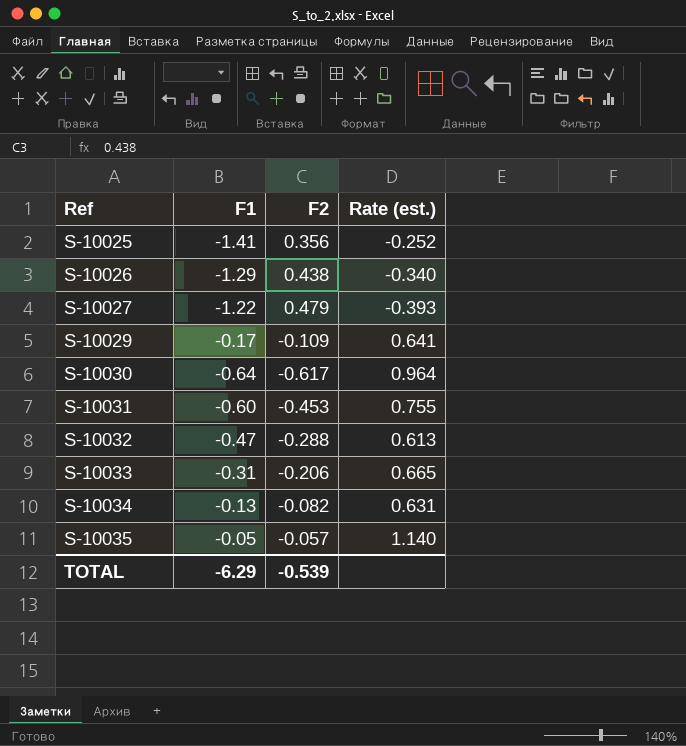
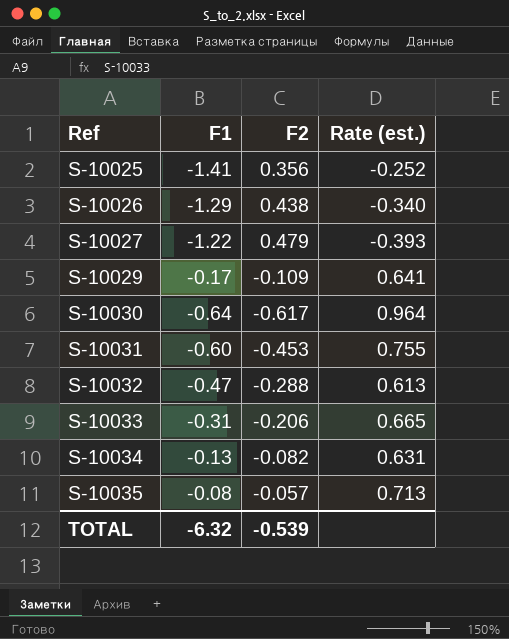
S-10035 | F1: -0.05 -> -0.08
S-10035 | Rate (est.): 1.140 -> 0.713
TOTAL | F1: -6.29 -> -6.32

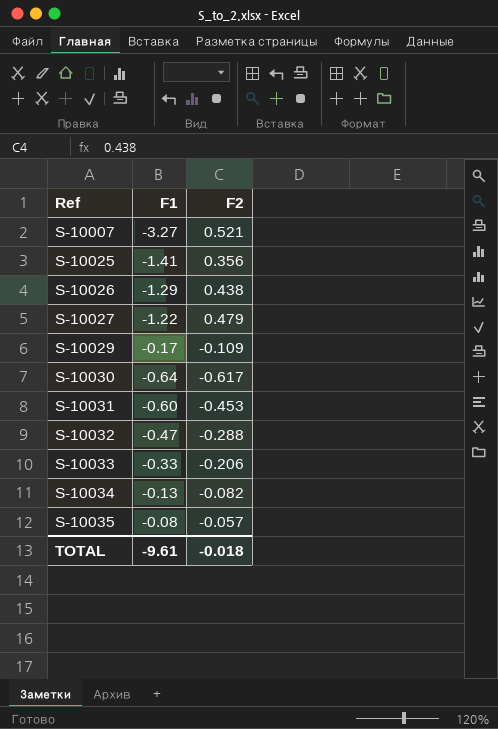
column Rate (est.) | formula: [F2] / [F1] -> none
row S-10007: none -> -3.27 | 0.521
S-10033 | F1: -0.31 -> -0.33
TOTAL | F1: -6.32 -> -9.61
TOTAL | F2: -0.539 -> -0.018

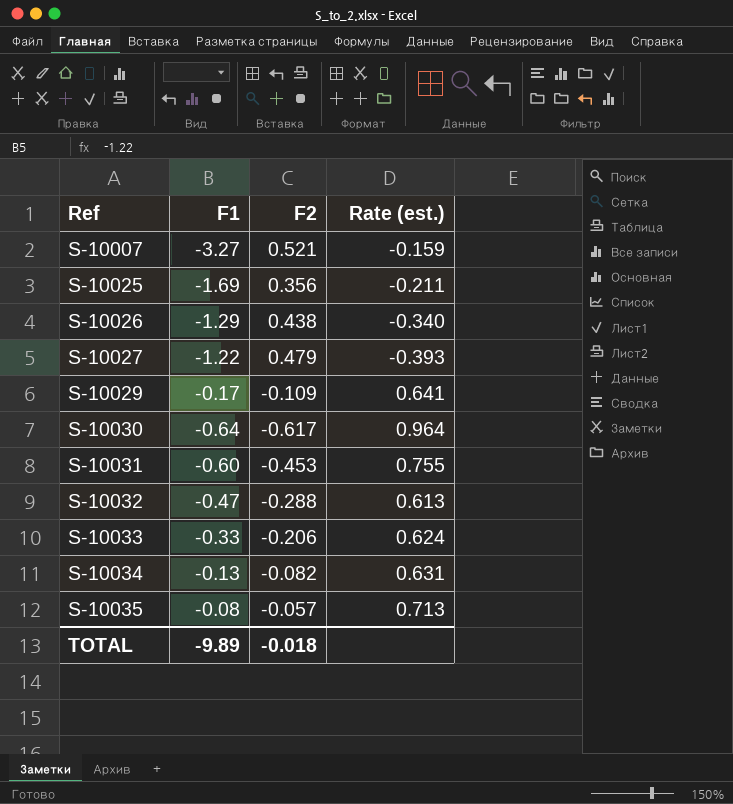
column Rate (est.) | formula: none -> [F2] / [F1]
S-10025 | F1: -1.41 -> -1.69
TOTAL | F1: -9.61 -> -9.89

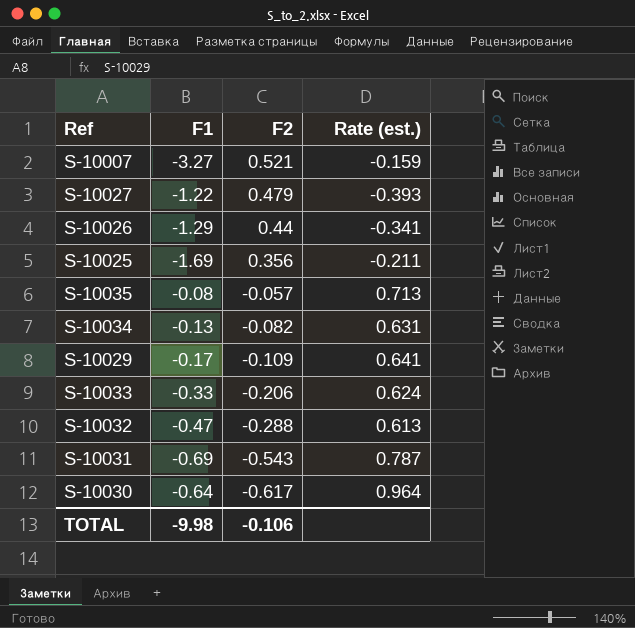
row order: Ref ascending -> F2 descending
S-10026 | F2: 0.438 -> 0.44
S-10026 | Rate (est.): -0.340 -> -0.341
S-10031 | F1: -0.60 -> -0.69
S-10031 | F2: -0.453 -> -0.543
S-10031 | Rate (est.): 0.755 -> 0.787
TOTAL | F1: -9.89 -> -9.98
TOTAL | F2: -0.018 -> -0.106

